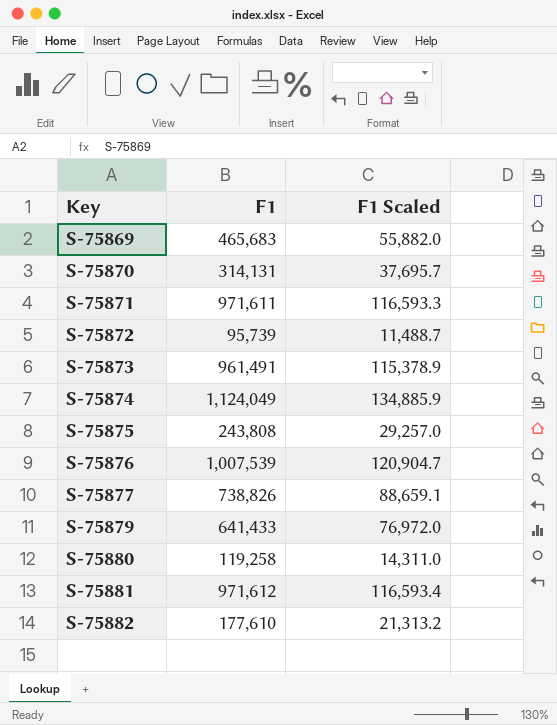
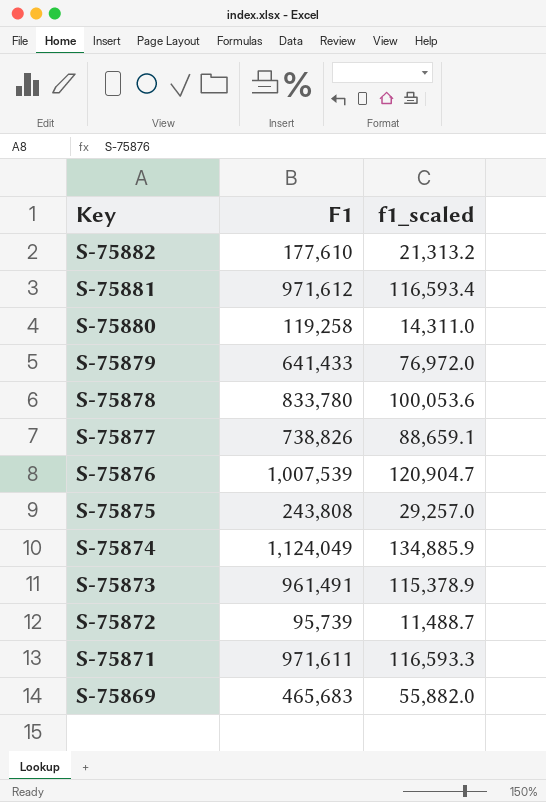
row order: Key ascending -> Key descending
column name: F1 Scaled -> f1_scaled
row S-75870: 314,131 | 37,695.7 -> none
row S-75878: none -> 833,780 | 100,053.6

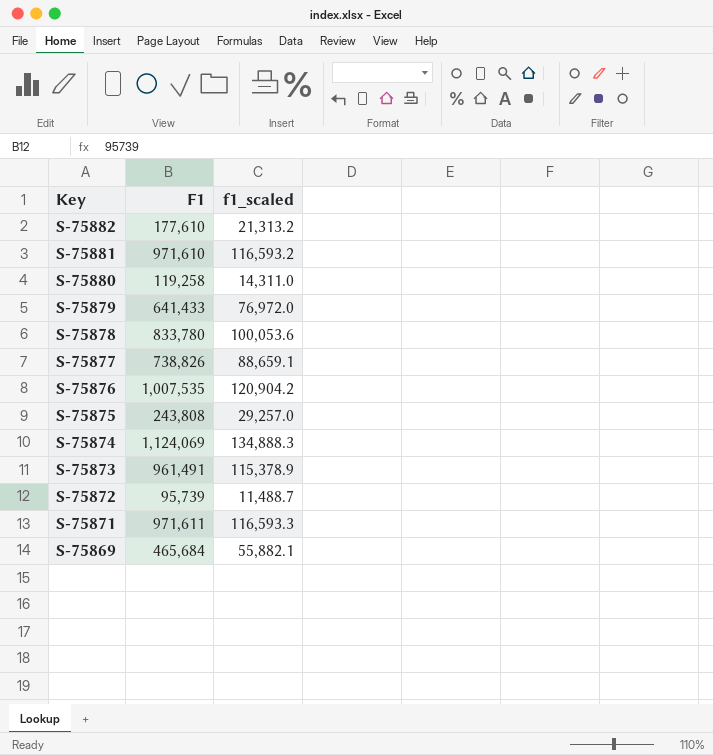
S-75881 | F1: 971,612 -> 971,610
S-75881 | f1_scaled: 116,593.4 -> 116,593.2
S-75876 | F1: 1,007,539 -> 1,007,535
S-75876 | f1_scaled: 120,904.7 -> 120,904.2
S-75874 | F1: 1,124,049 -> 1,124,069
S-75874 | f1_scaled: 134,885.9 -> 134,888.3
S-75869 | F1: 465,683 -> 465,684
S-75869 | f1_scaled: 55,882.0 -> 55,882.1

